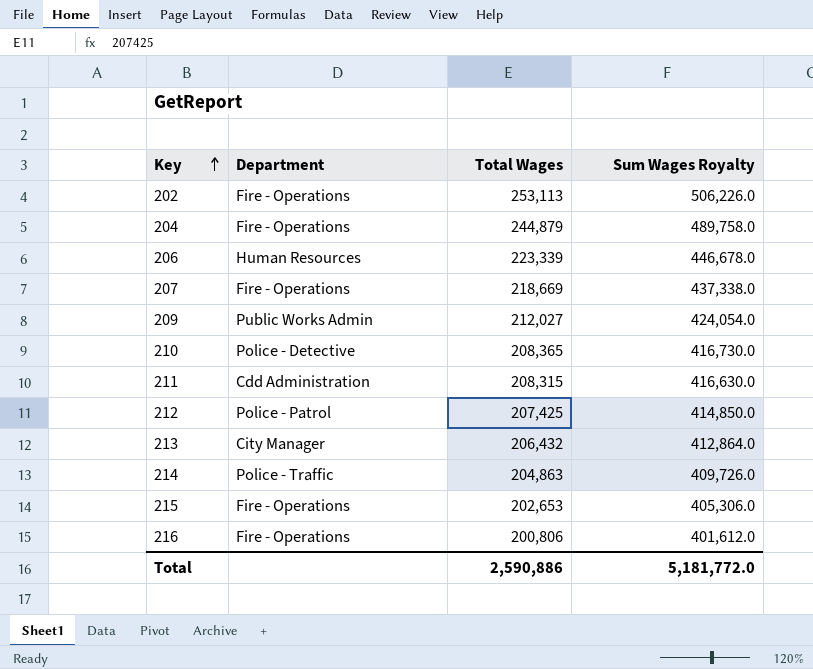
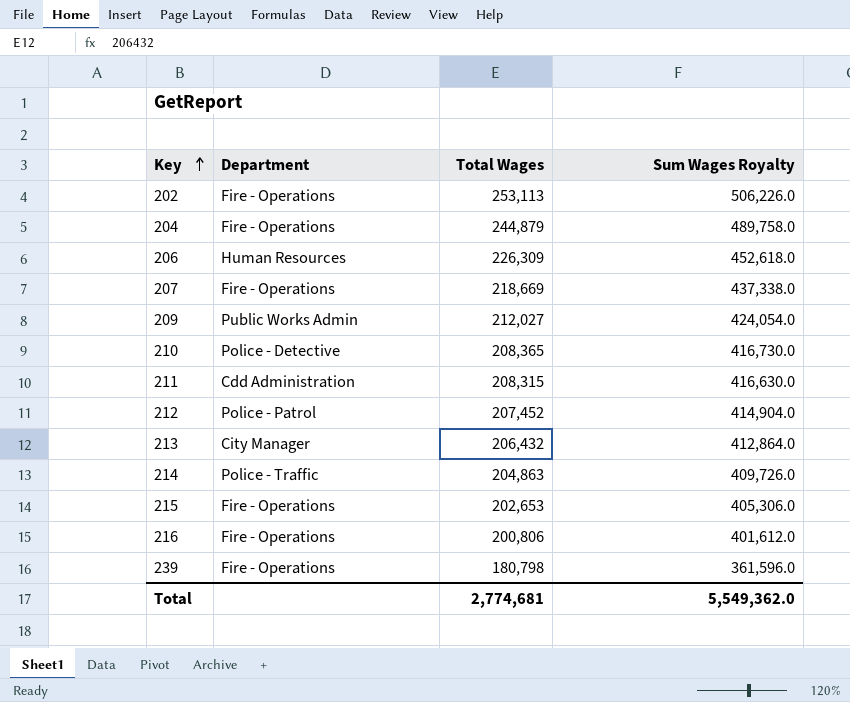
206 | Total Wages: 223,339 -> 226,309
206 | Sum Wages Royalty: 446,678.0 -> 452,618.0
212 | Total Wages: 207,425 -> 207,452
212 | Sum Wages Royalty: 414,850.0 -> 414,904.0
row 239: none -> Fire - Operations | 180,798 | 361,596.0
Total | Total Wages: 2,590,886 -> 2,774,681
Total | Sum Wages Royalty: 5,181,772.0 -> 5,549,362.0

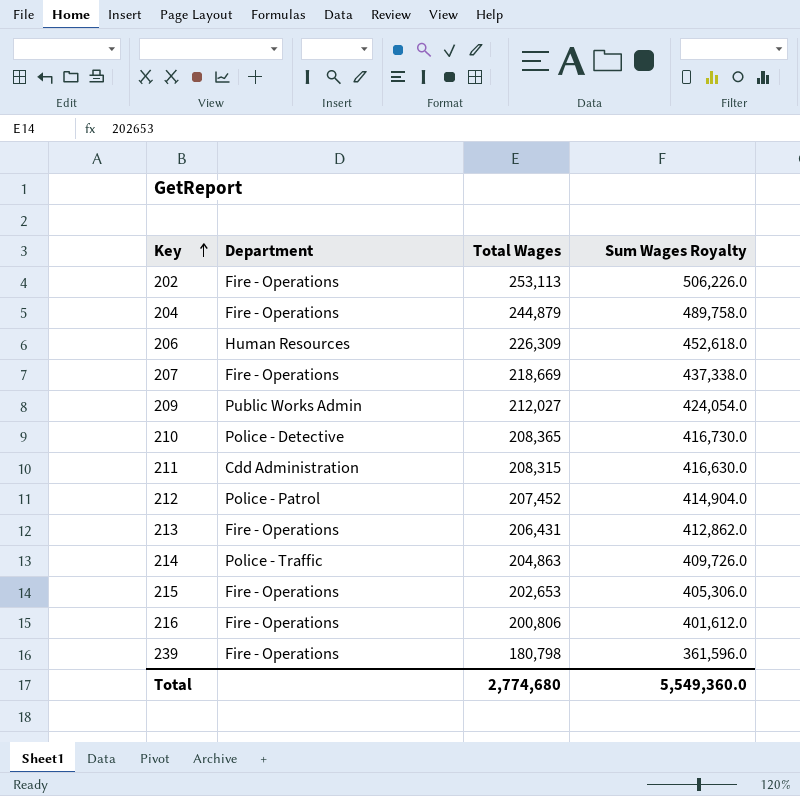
213 | Department: City Manager -> Fire - Operations
213 | Total Wages: 206,432 -> 206,431
213 | Sum Wages Royalty: 412,864.0 -> 412,862.0
Total | Total Wages: 2,774,681 -> 2,774,680
Total | Sum Wages Royalty: 5,549,362.0 -> 5,549,360.0

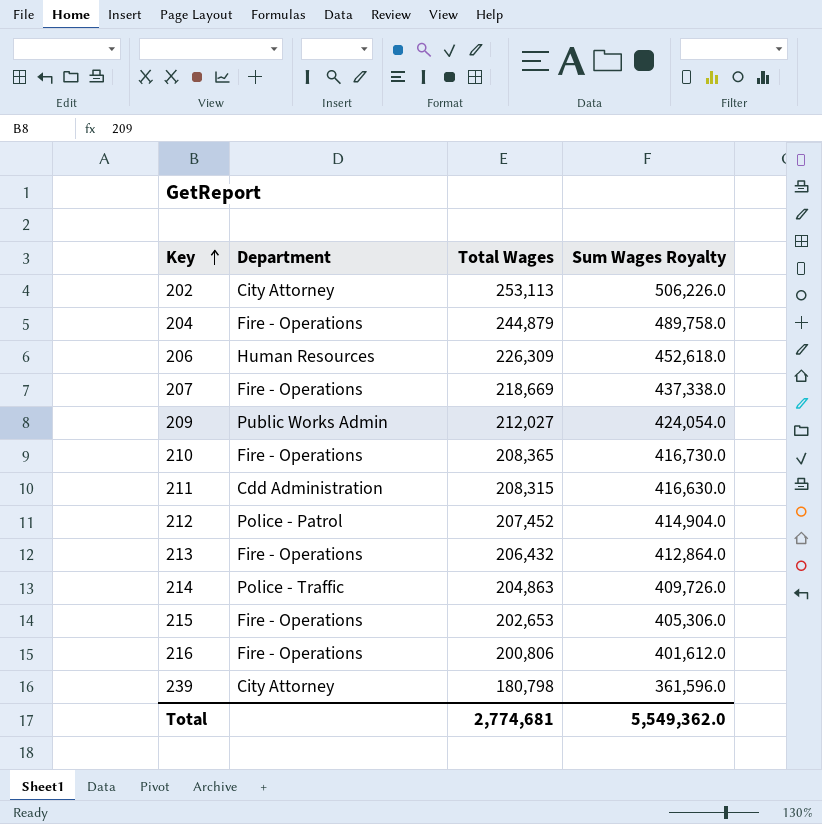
202 | Department: Fire - Operations -> City Attorney
210 | Department: Police - Detective -> Fire - Operations
213 | Total Wages: 206,431 -> 206,432
213 | Sum Wages Royalty: 412,862.0 -> 412,864.0
239 | Department: Fire - Operations -> City Attorney
Total | Total Wages: 2,774,680 -> 2,774,681
Total | Sum Wages Royalty: 5,549,360.0 -> 5,549,362.0

